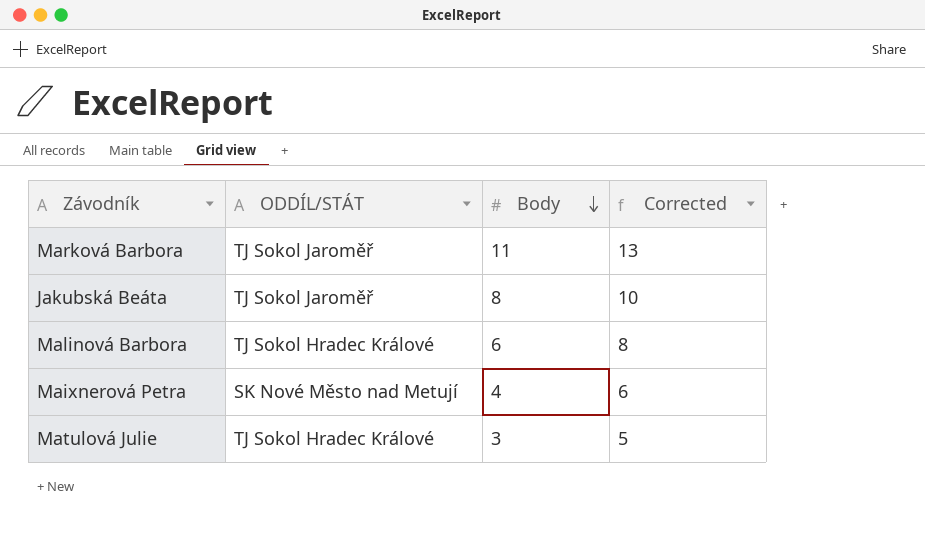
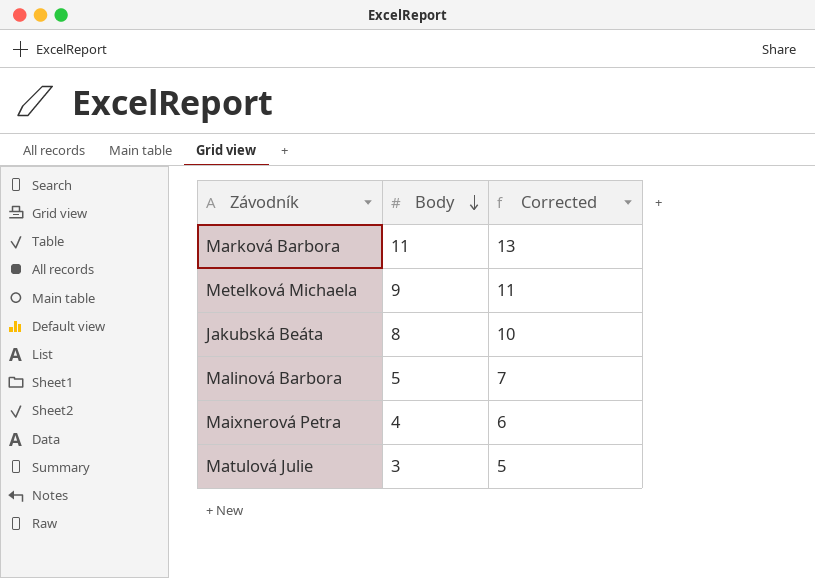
column ODDÍL/STÁT | position: 2 -> none
row Metelková Michaela: none -> 9 | 11
Malinová Barbora | Body: 6 -> 5
Malinová Barbora | Corrected: 8 -> 7

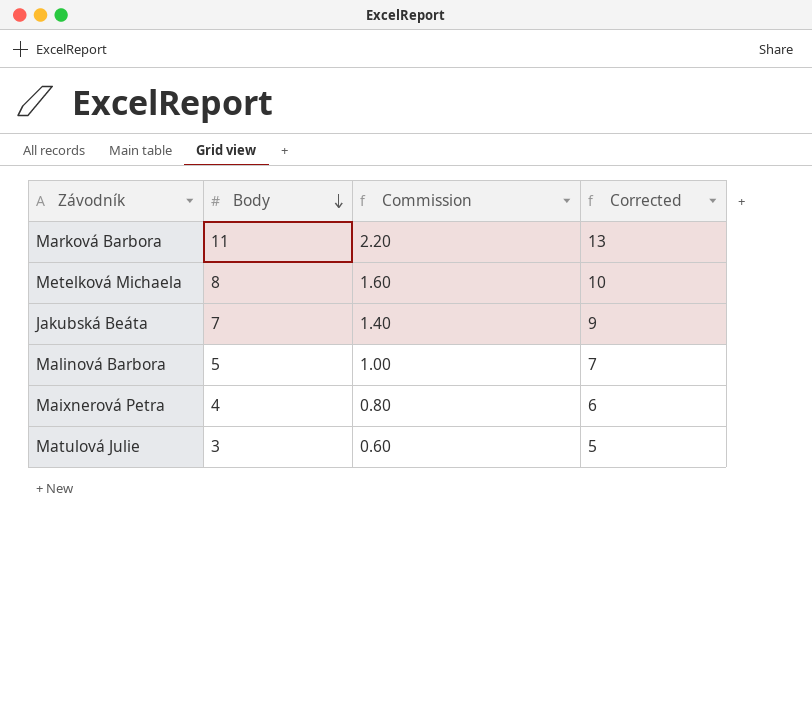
column Commission | formula: none -> [Body] * 0.2
Metelková Michaela | Body: 9 -> 8
Metelková Michaela | Corrected: 11 -> 10
Jakubská Beáta | Body: 8 -> 7
Jakubská Beáta | Corrected: 10 -> 9

